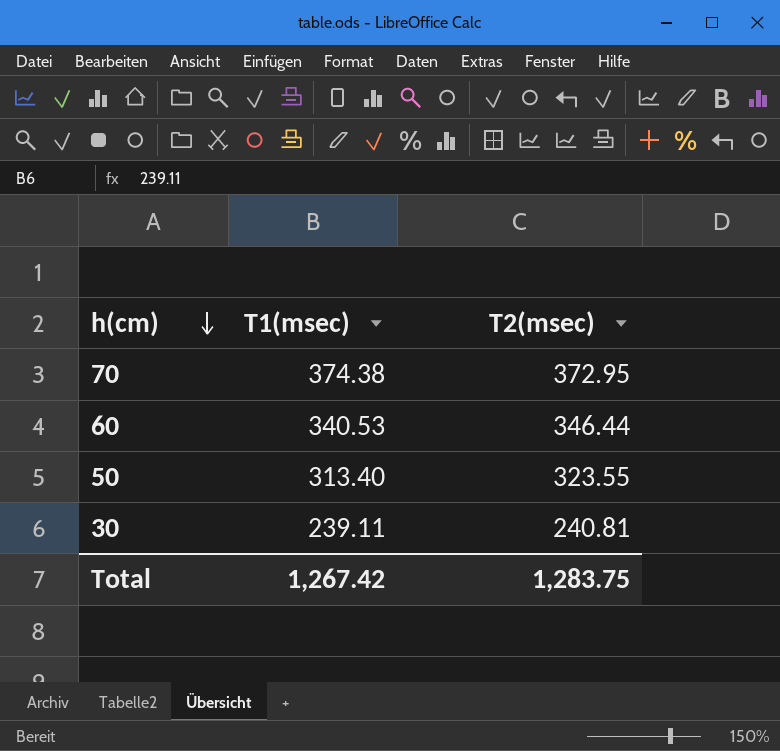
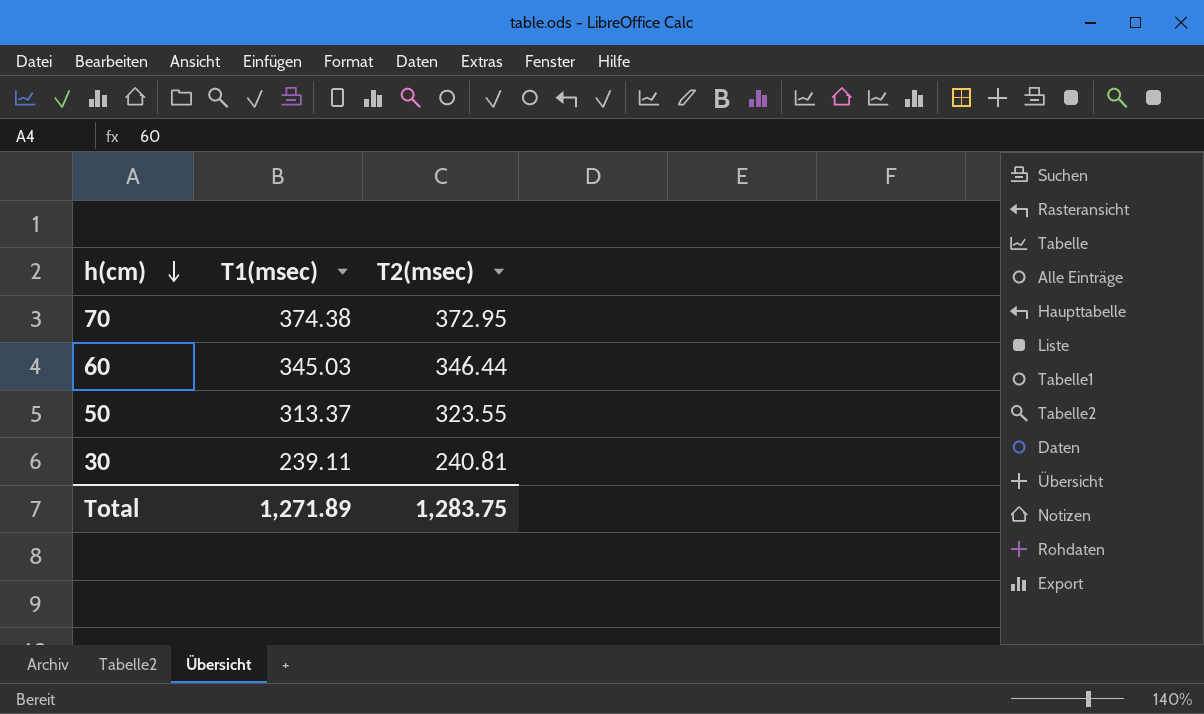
60 | T1(msec): 340.53 -> 345.03
50 | T1(msec): 313.40 -> 313.37
Total | T1(msec): 1,267.42 -> 1,271.89

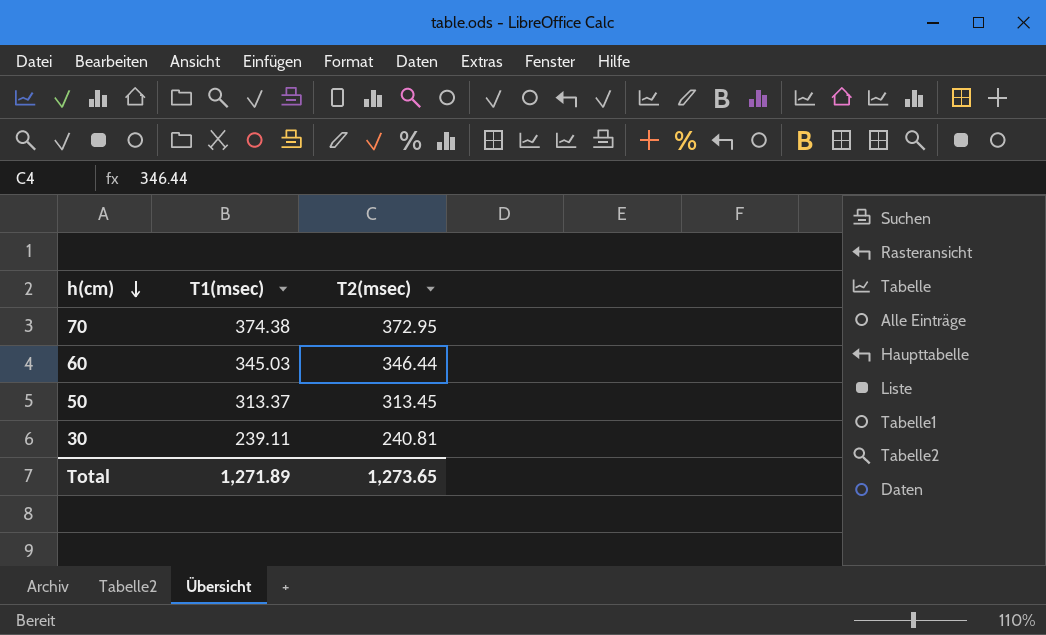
50 | T2(msec): 323.55 -> 313.45
Total | T2(msec): 1,283.75 -> 1,273.65

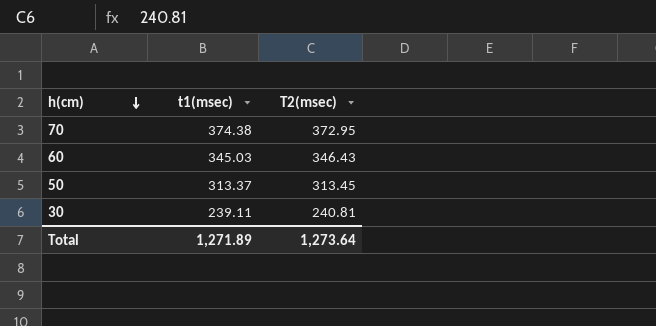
column name: T1(msec) -> t1(msec)
60 | T2(msec): 346.44 -> 346.43
Total | T2(msec): 1,273.65 -> 1,273.64

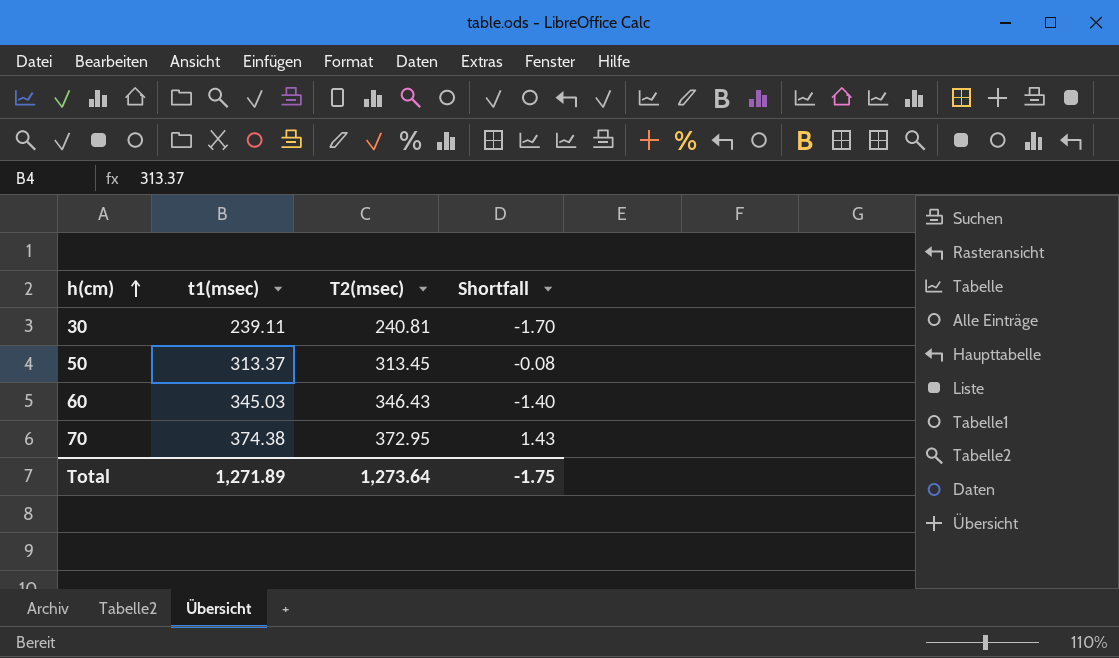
row order: h(cm) descending -> h(cm) ascending
column Shortfall | formula: none -> [t1(msec)] - [T2(msec)]

